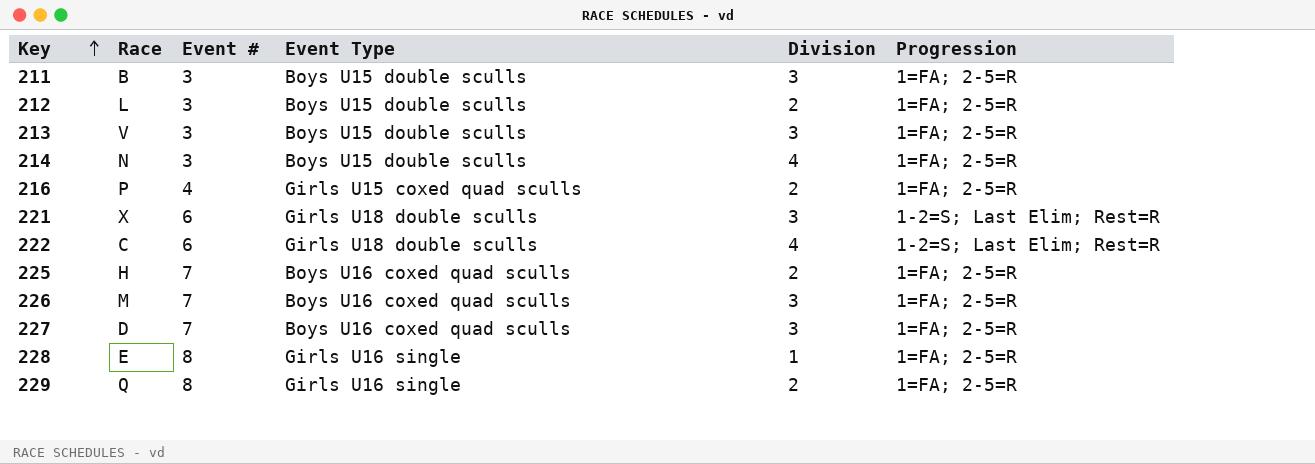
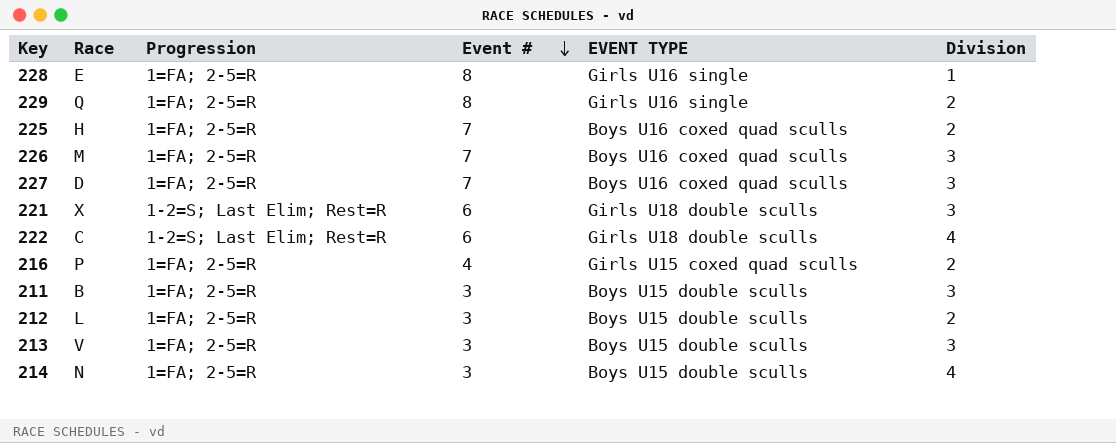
row order: Key ascending -> Event # descending
column Progression | position: 6 -> 3
column name: Event Type -> EVENT TYPE

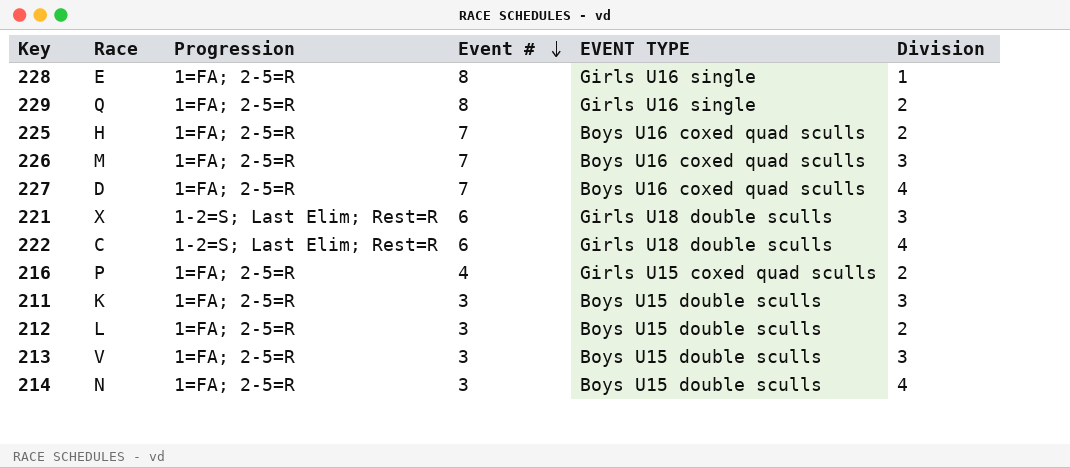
227 | Division: 3 -> 4
211 | Race: B -> K

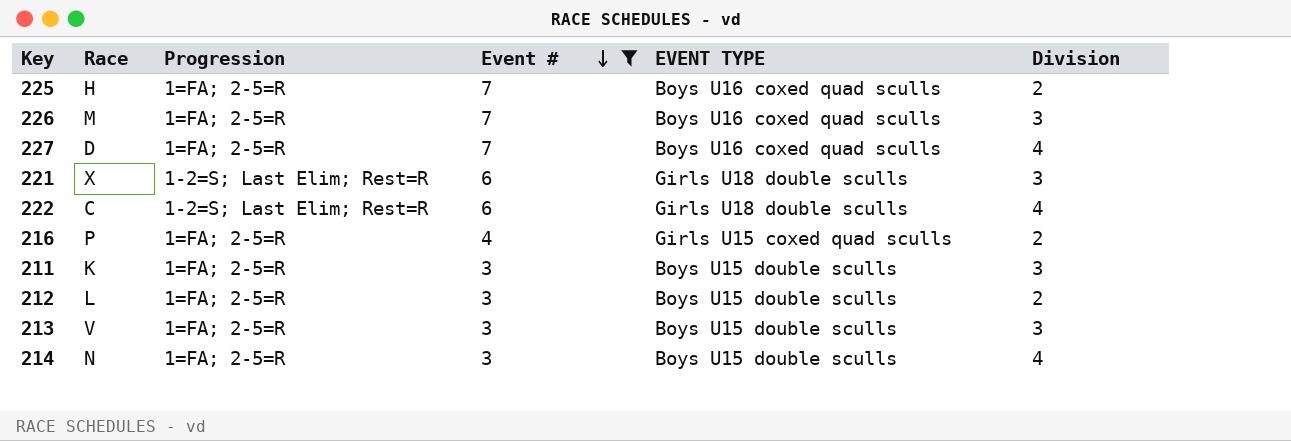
filter: none -> Event # != 8

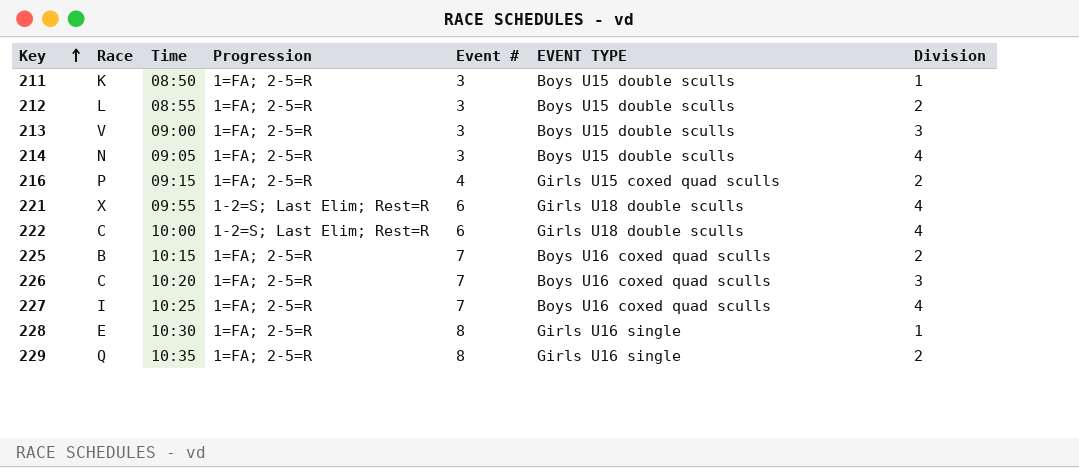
filter: Event # != 8 -> none
row order: Event # descending -> Key ascending
column Time | position: none -> 3
211 | Division: 3 -> 1
221 | Division: 3 -> 4
225 | Race: H -> B
226 | Race: M -> C
227 | Race: D -> I

